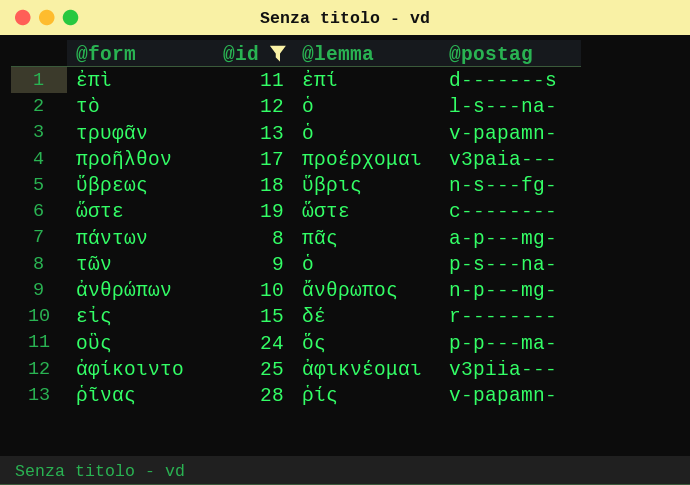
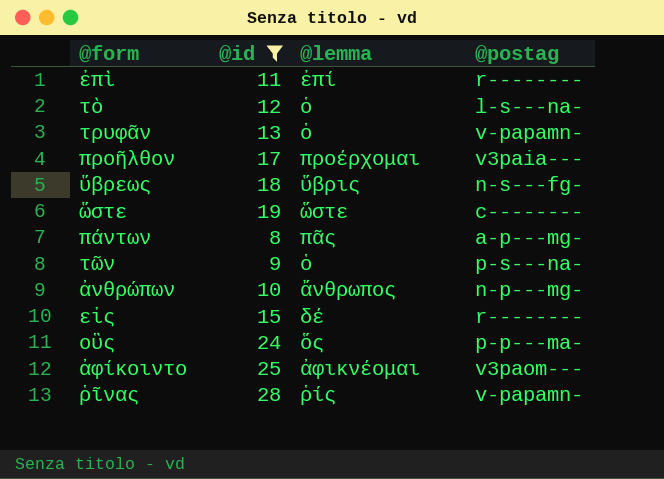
ἐπὶ | @postag: d-------s -> r--------
ἀφίκοιντο | @postag: v3piia--- -> v3paom---

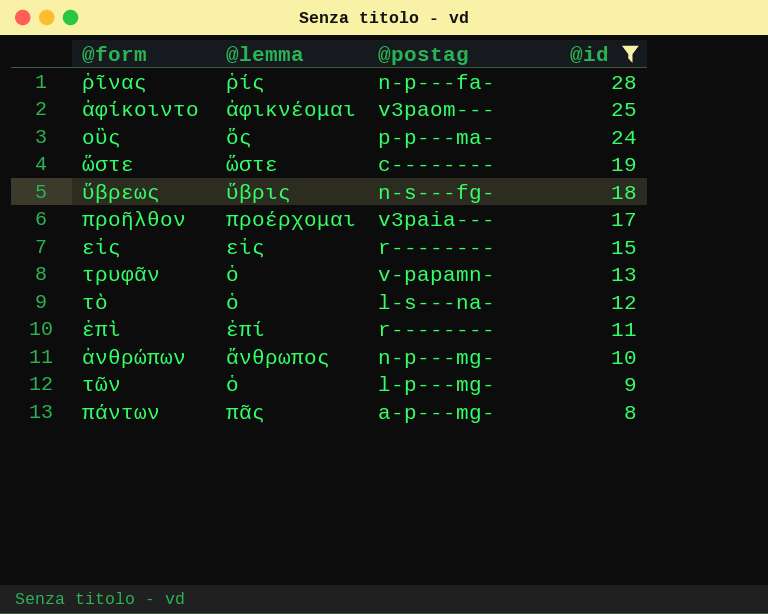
row order: none -> @id descending
column @id | position: 2 -> 4
ῥῖνας | @postag: v-papamn- -> n-p---fa-
εἰς | @lemma: δέ -> εἰς
τῶν | @postag: p-s---na- -> l-p---mg-

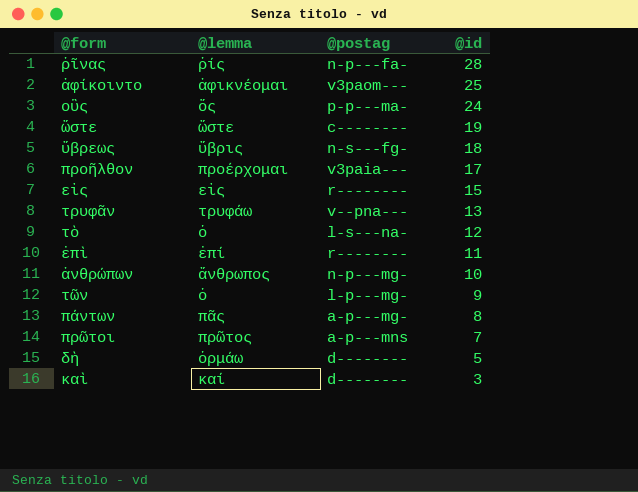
filter: @id >= 8 -> none
τρυφᾶν | @lemma: ὁ -> τρυφάω
τρυφᾶν | @postag: v-papamn- -> v--pna---

